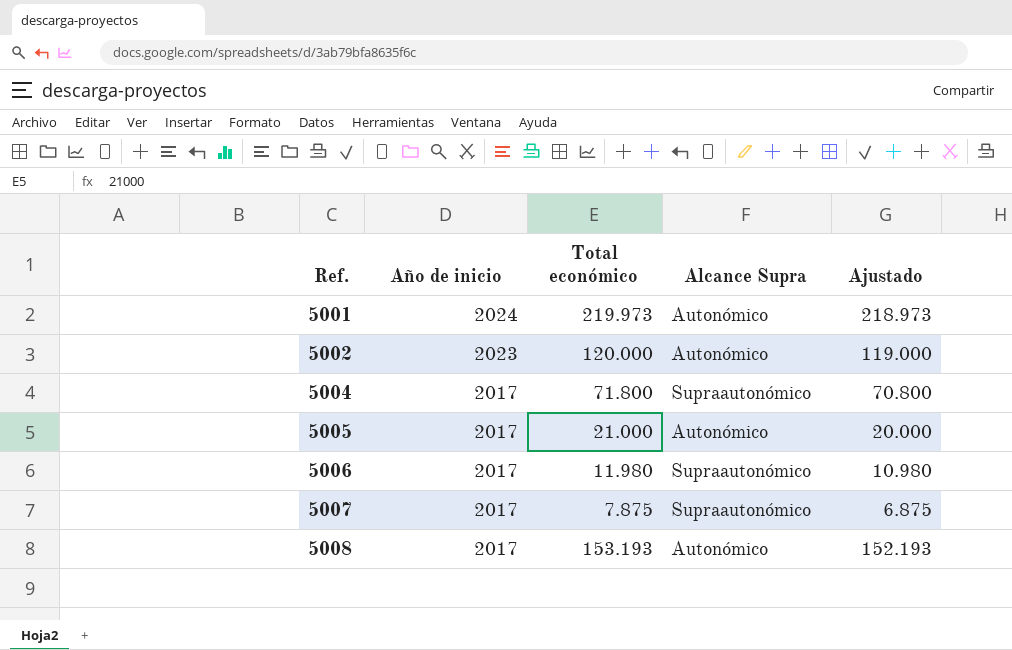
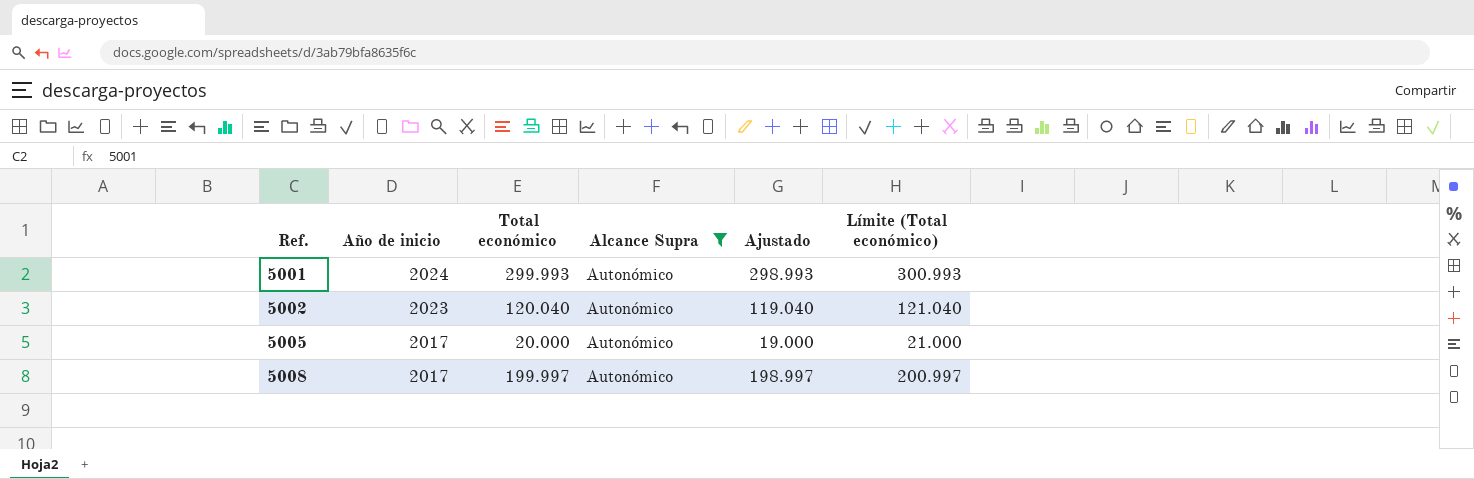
filter: none -> Alcance Supra = Autonómico
column Límite (Total económico) | formula: none -> [Total económico] + 1000
5001 | Total económico: 219.973 -> 299.993
5001 | Ajustado: 218.973 -> 298.993
5002 | Total económico: 120.000 -> 120.040
5002 | Ajustado: 119.000 -> 119.040
5005 | Total económico: 21.000 -> 20.000
5005 | Ajustado: 20.000 -> 19.000
5008 | Total económico: 153.193 -> 199.997
5008 | Ajustado: 152.193 -> 198.997

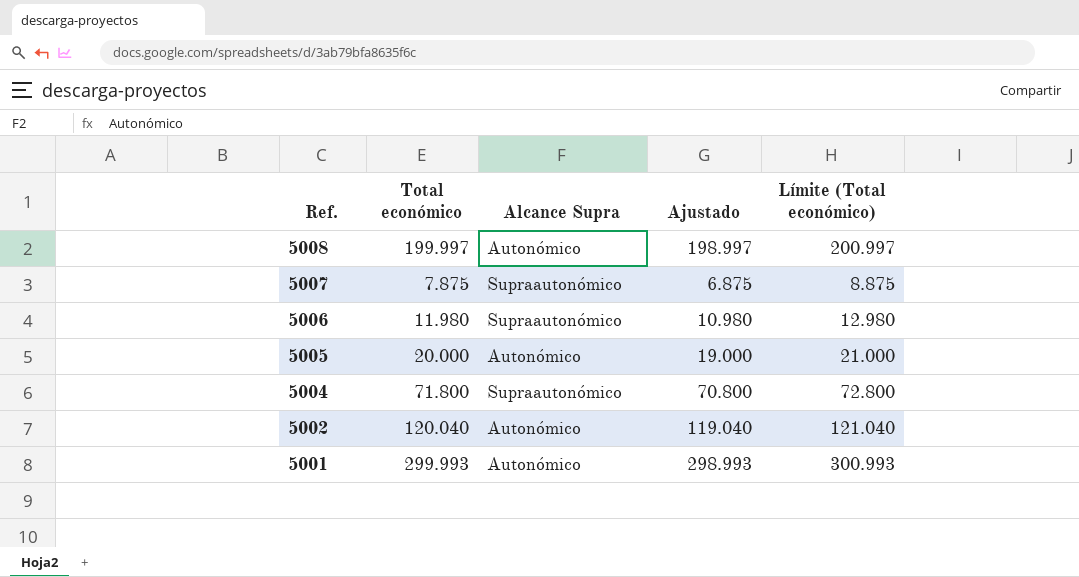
filter: Alcance Supra = Autonómico -> none
row order: Ref. ascending -> Ref. descending
column Año de inicio | position: 2 -> none

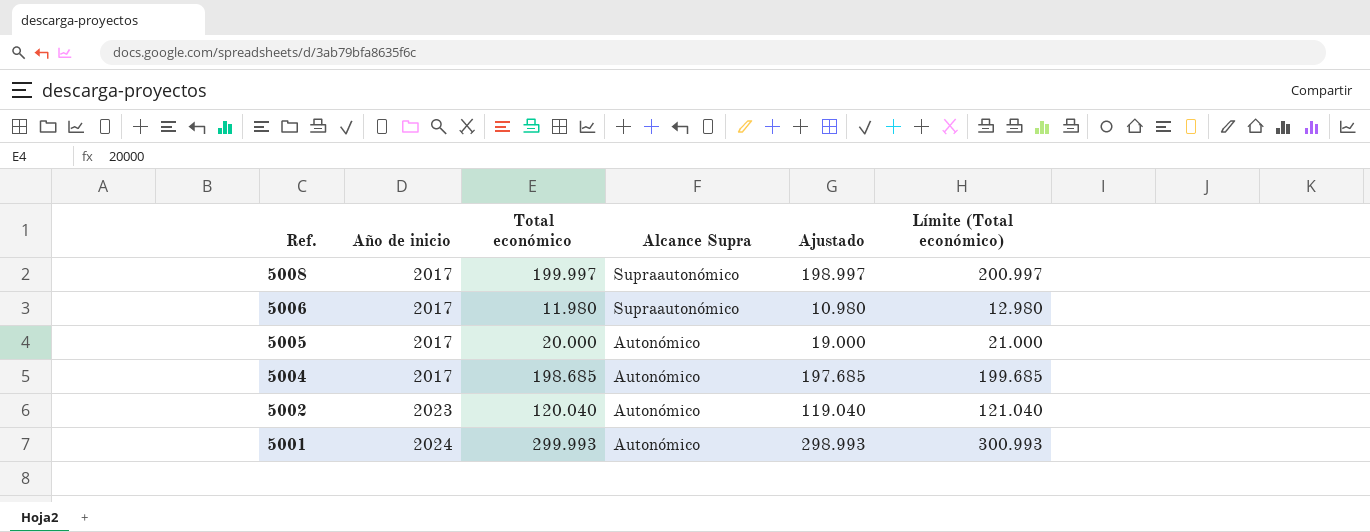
column Año de inicio | position: none -> 2
row 5007: 7.875 | Supraautonómico | 6.875 | 8.875 -> none
5008 | Alcance Supra: Autonómico -> Supraautonómico
5004 | Total económico: 71.800 -> 198.685
5004 | Alcance Supra: Supraautonómico -> Autonómico
5004 | Ajustado: 70.800 -> 197.685
5004 | Límite (Total económico): 72.800 -> 199.685

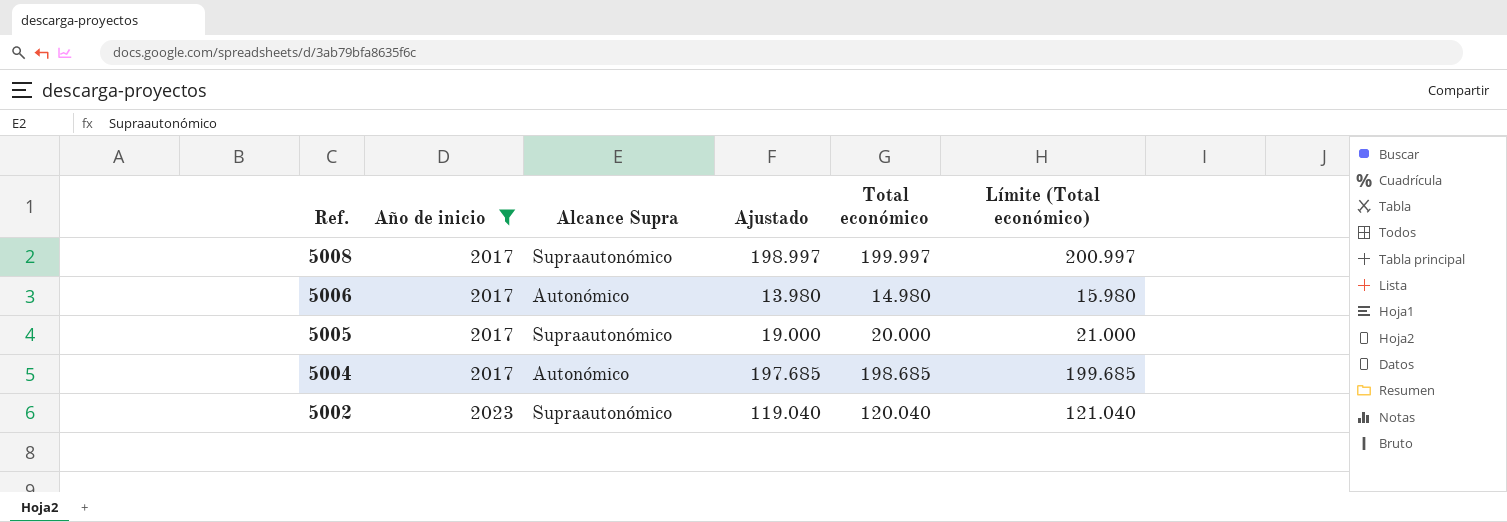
filter: none -> Año de inicio != 2024
column Total económico | position: 3 -> 5
5006 | Alcance Supra: Supraautonómico -> Autonómico
5006 | Ajustado: 10.980 -> 13.980
5006 | Total económico: 11.980 -> 14.980
5006 | Límite (Total económico): 12.980 -> 15.980
5005 | Alcance Supra: Autonómico -> Supraautonómico
5002 | Alcance Supra: Autonómico -> Supraautonómico

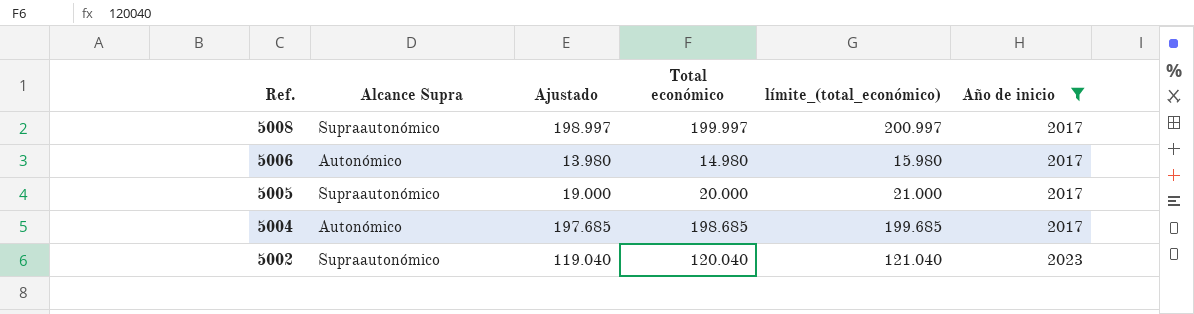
column name: Límite (Total económico) -> límite_(total_económico)
column Año de inicio | position: 2 -> 6

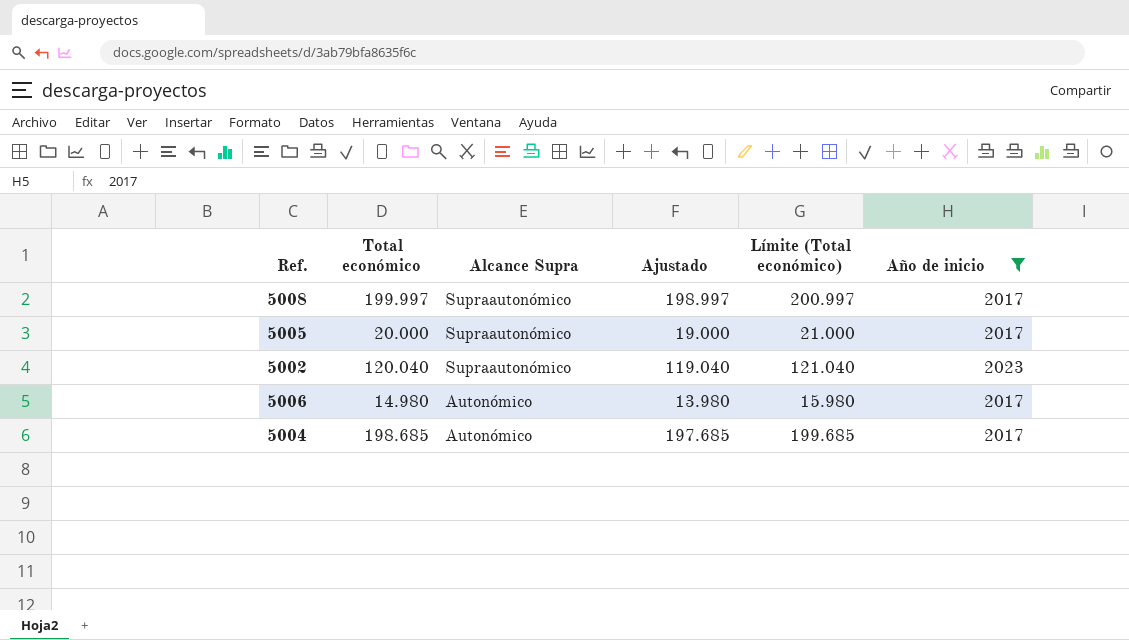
row order: Ref. descending -> Alcance Supra descending
column Total económico | position: 4 -> 2
column name: límite_(total_económico) -> Límite (Total económico)

